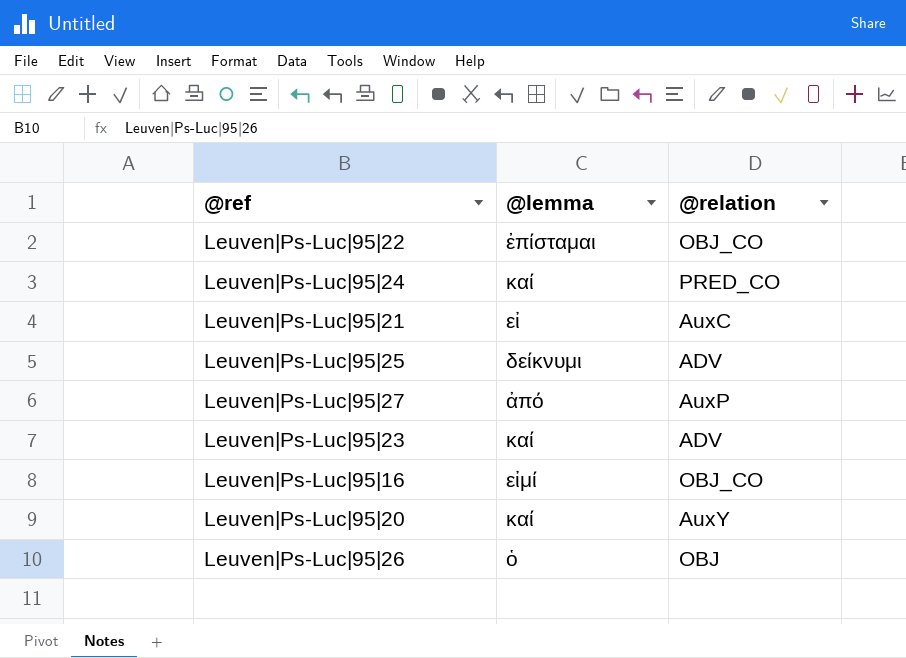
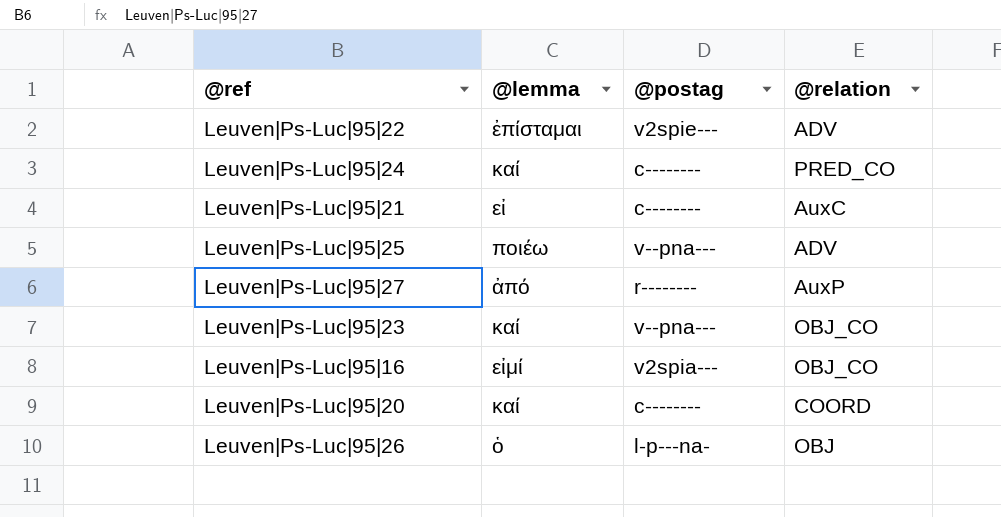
column @postag | position: none -> 3
Leuven|Ps-Luc|95|22 | @relation: OBJ_CO -> ADV
Leuven|Ps-Luc|95|25 | @lemma: δείκνυμι -> ποιέω
Leuven|Ps-Luc|95|23 | @relation: ADV -> OBJ_CO
Leuven|Ps-Luc|95|20 | @relation: AuxY -> COORD

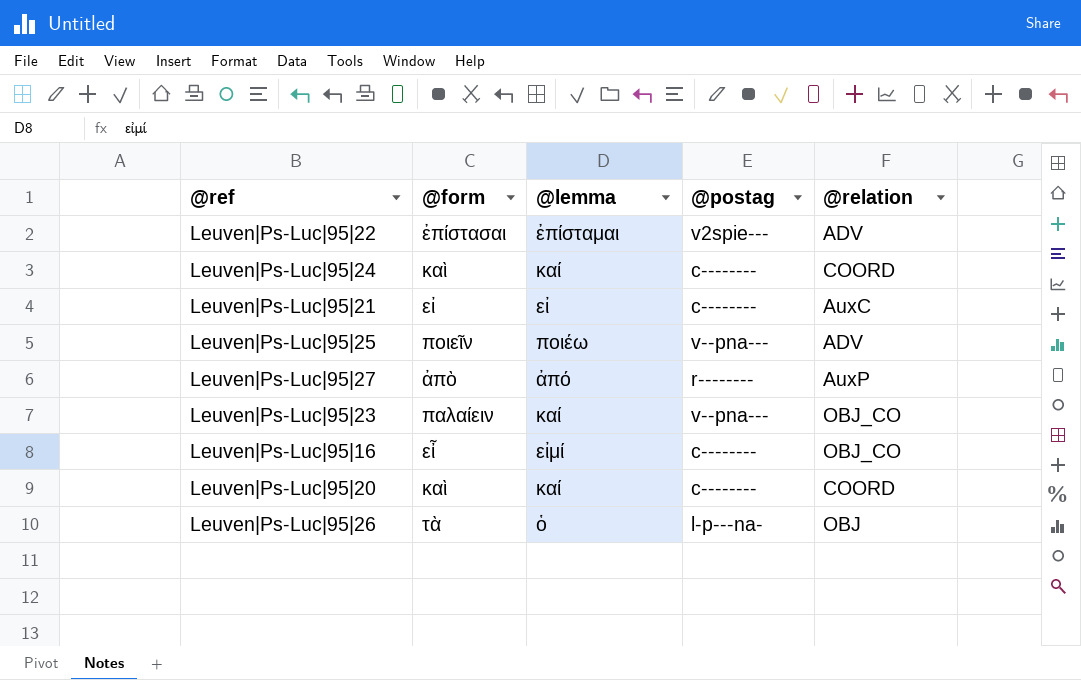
column @form | position: none -> 2
Leuven|Ps-Luc|95|24 | @relation: PRED_CO -> COORD
Leuven|Ps-Luc|95|16 | @postag: v2spia--- -> c--------

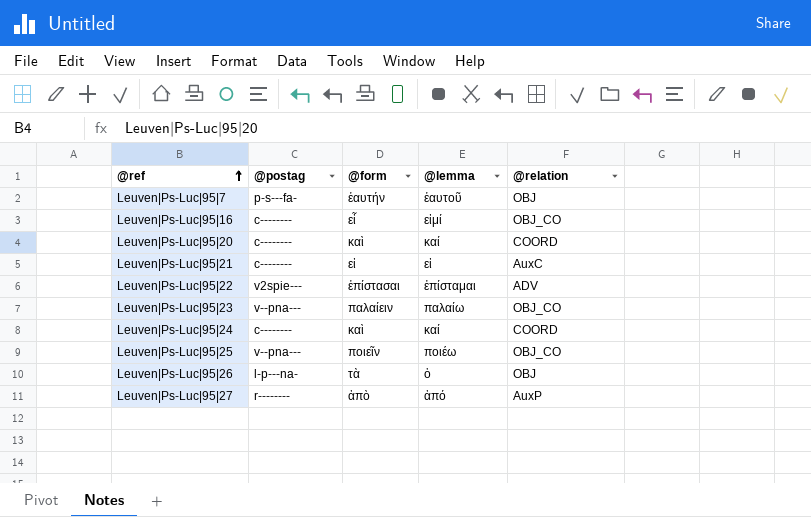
row order: none -> @ref ascending
column @postag | position: 4 -> 2
row Leuven|Ps-Luc|95|7: none -> p-s---fa- | ἑαυτήν | ἑαυτοῦ | OBJ
Leuven|Ps-Luc|95|23 | @lemma: καί -> παλαίω
Leuven|Ps-Luc|95|25 | @relation: ADV -> OBJ_CO

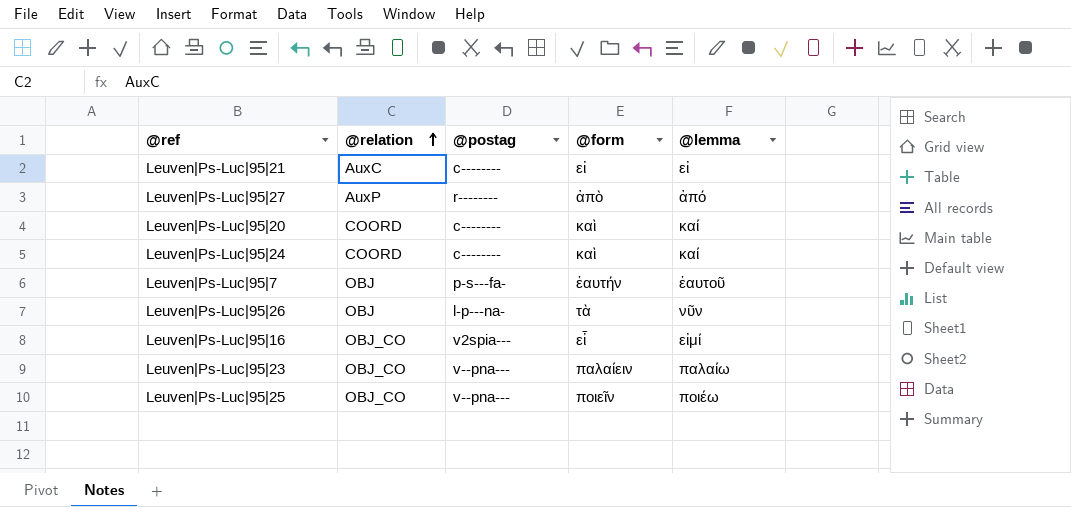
row order: @ref ascending -> @relation ascending
column @relation | position: 5 -> 2
row Leuven|Ps-Luc|95|22: v2spie--- | ἐπίστασαι | ἐπίσταμαι | ADV -> none
Leuven|Ps-Luc|95|26 | @lemma: ὁ -> νῦν
Leuven|Ps-Luc|95|16 | @postag: c-------- -> v2spia---

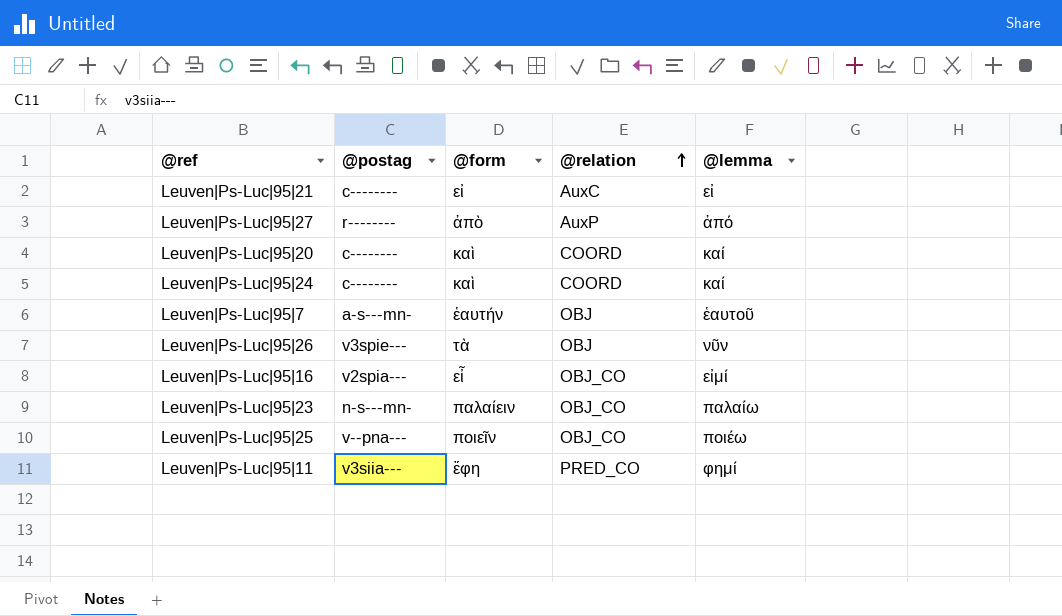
column @relation | position: 2 -> 4
Leuven|Ps-Luc|95|7 | @postag: p-s---fa- -> a-s---mn-
Leuven|Ps-Luc|95|26 | @postag: l-p---na- -> v3spie---
Leuven|Ps-Luc|95|23 | @postag: v--pna--- -> n-s---mn-
row Leuven|Ps-Luc|95|11: none -> v3siia--- | ἔφη | PRED_CO | φημί

